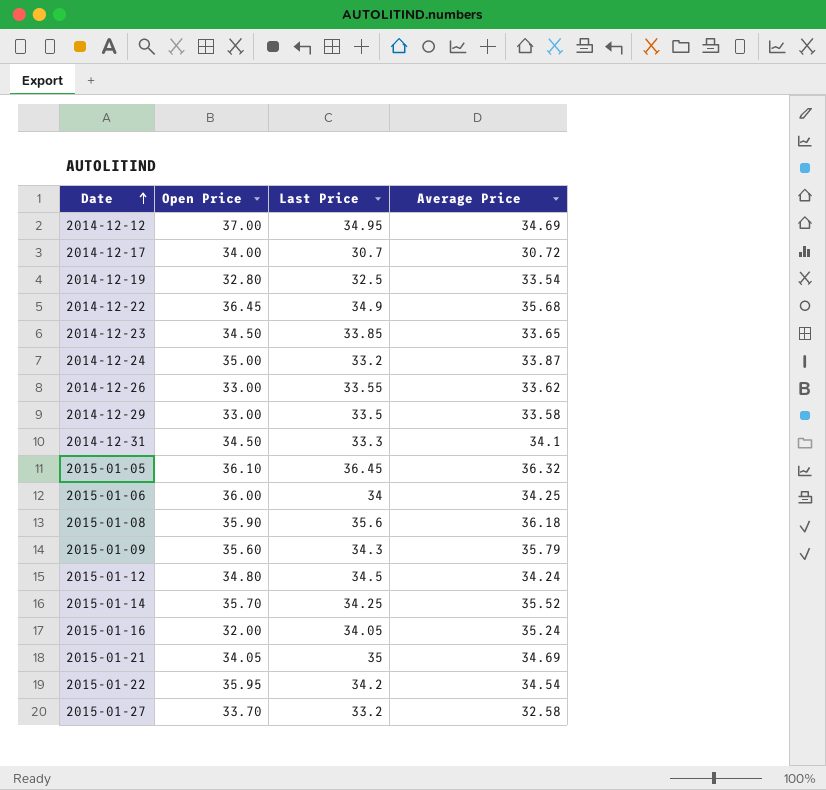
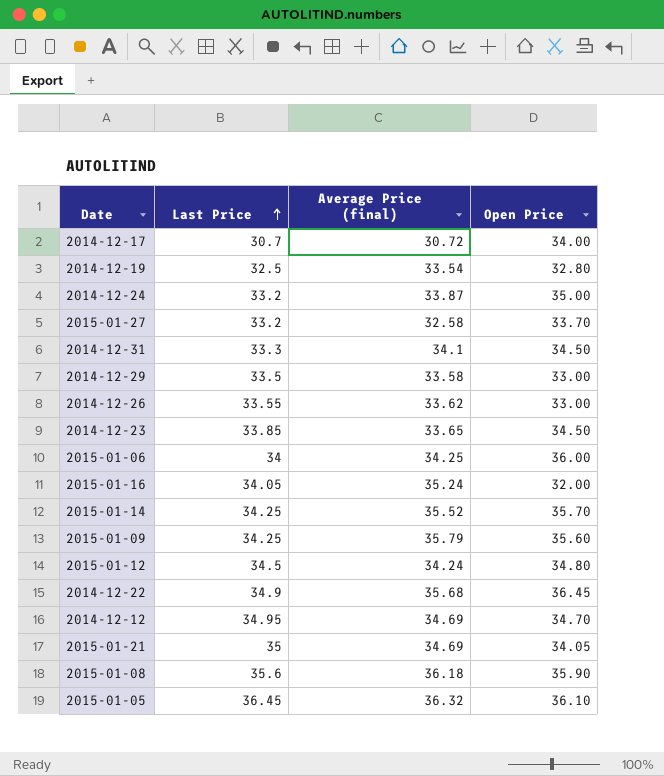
row order: Date ascending -> Last Price ascending
column name: Average Price -> Average Price (final)
column Open Price | position: 2 -> 4
row 2015-01-22: 35.95 | 34.2 | 34.54 -> none
2015-01-09 | Last Price: 34.3 -> 34.25
2014-12-12 | Open Price: 37.00 -> 34.70

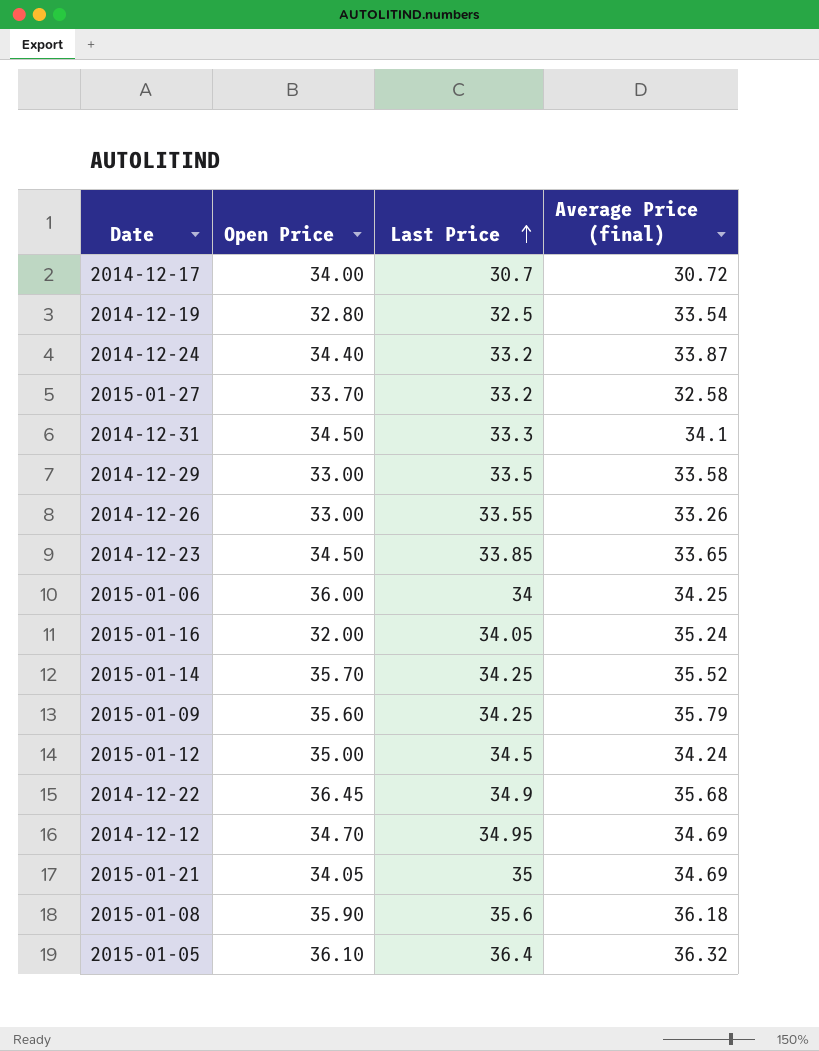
column Open Price | position: 4 -> 2
2014-12-24 | Open Price: 35.00 -> 34.40
2014-12-26 | Average Price (final): 33.62 -> 33.26
2015-01-12 | Open Price: 34.80 -> 35.00
2015-01-05 | Last Price: 36.45 -> 36.4

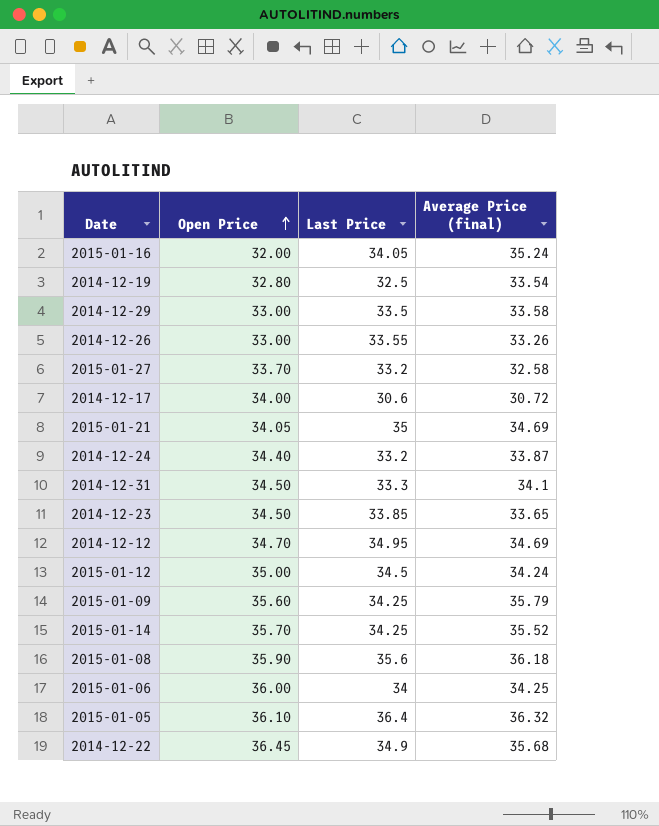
row order: Last Price ascending -> Open Price ascending
2014-12-17 | Last Price: 30.7 -> 30.6

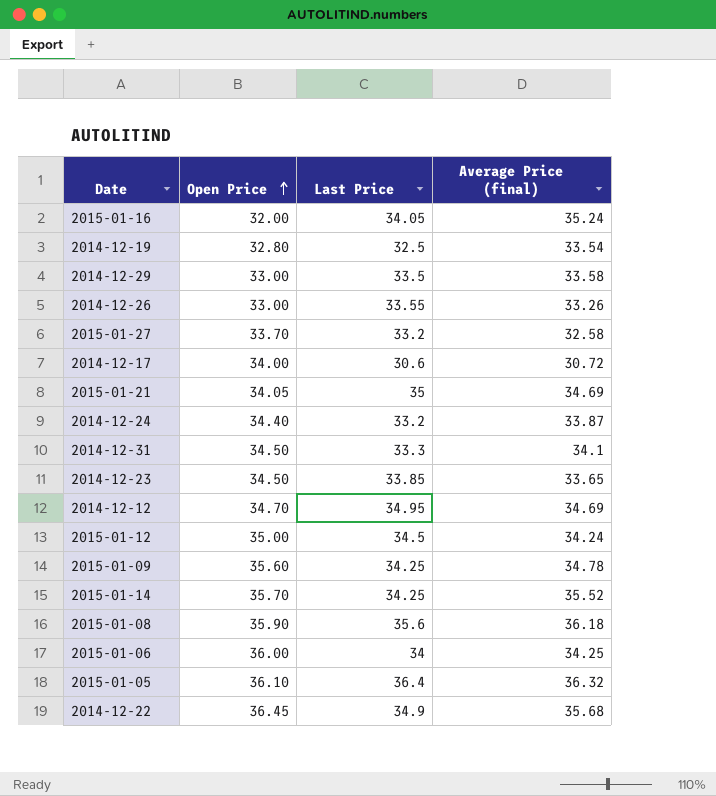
2015-01-09 | Average Price (final): 35.79 -> 34.78

